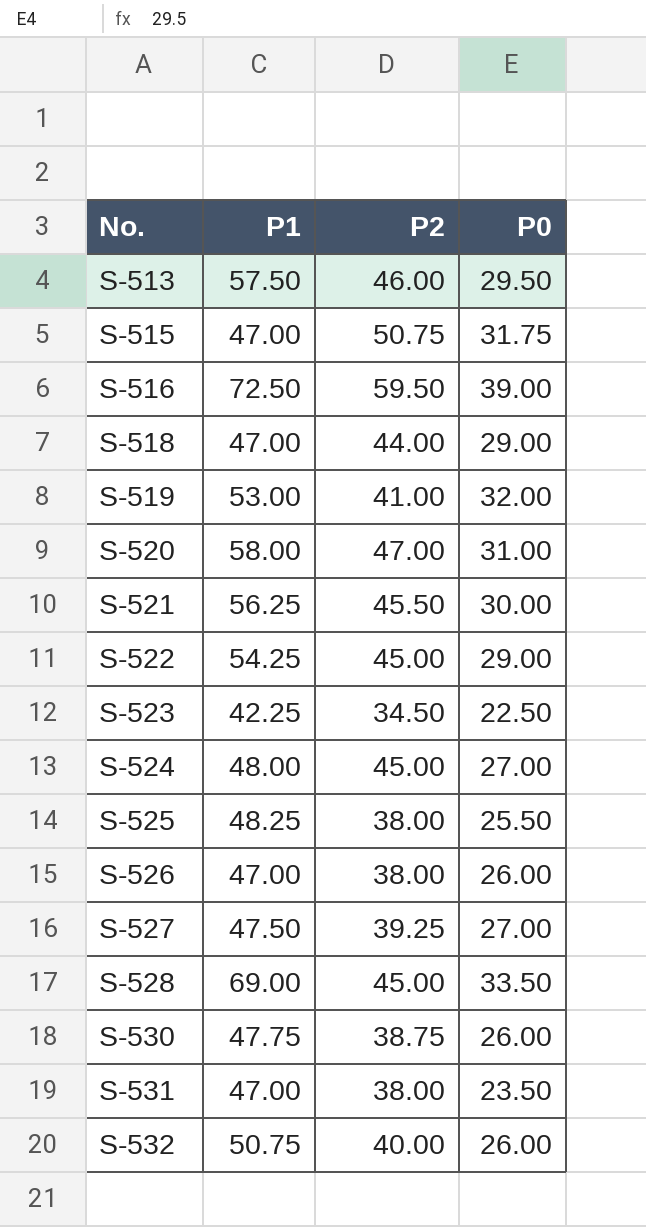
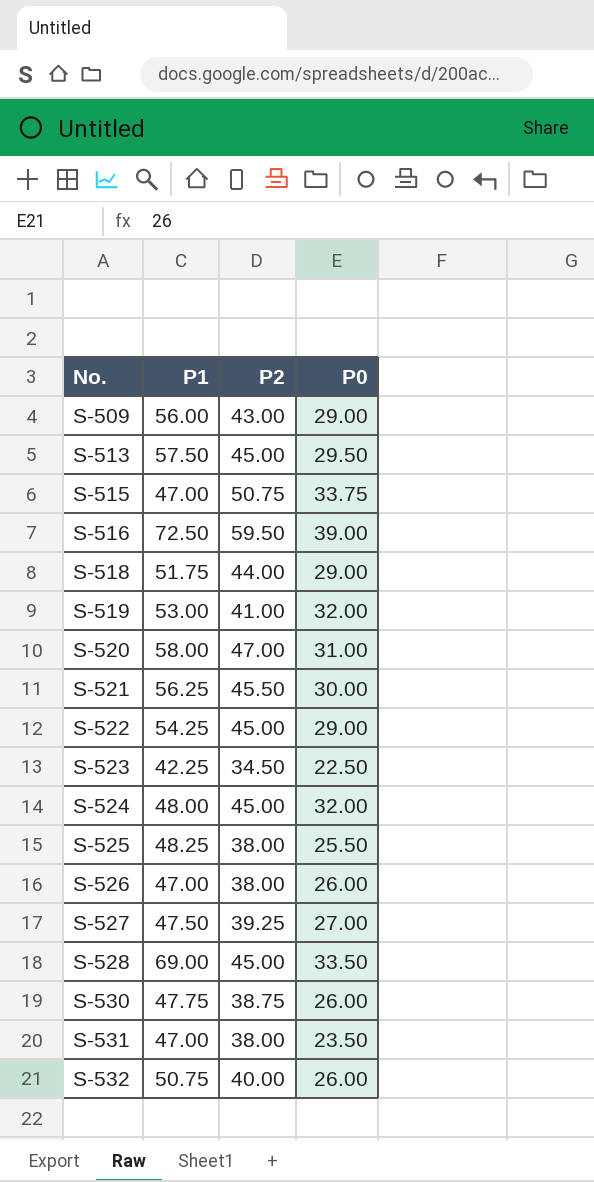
row S-509: none -> 56.00 | 43.00 | 29.00
S-513 | P2: 46.00 -> 45.00
S-515 | P0: 31.75 -> 33.75
S-518 | P1: 47.00 -> 51.75
S-524 | P0: 27.00 -> 32.00

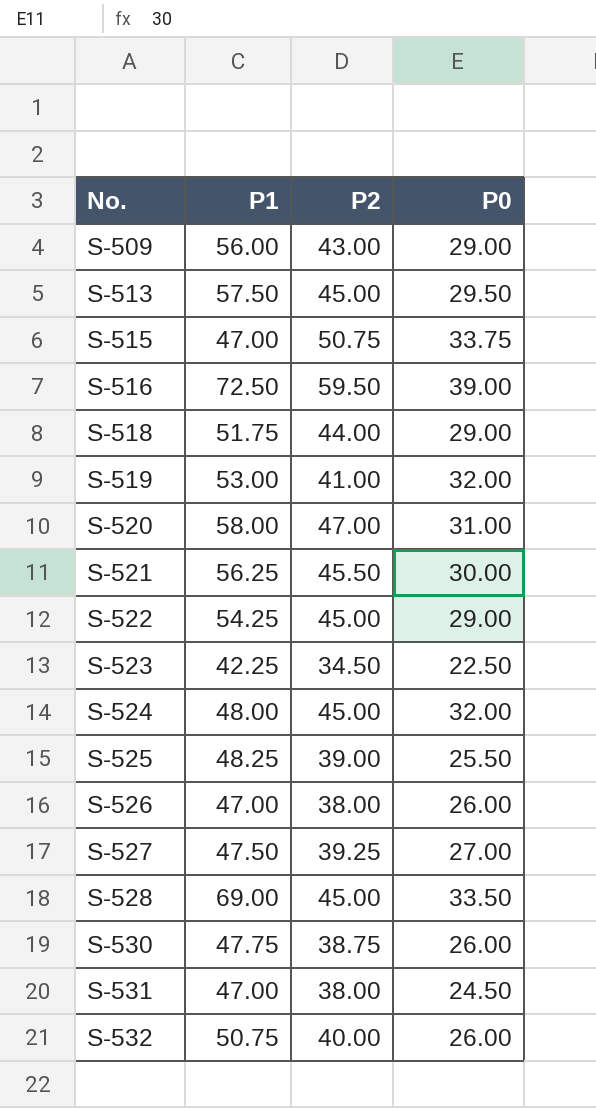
S-525 | P2: 38.00 -> 39.00
S-531 | P0: 23.50 -> 24.50

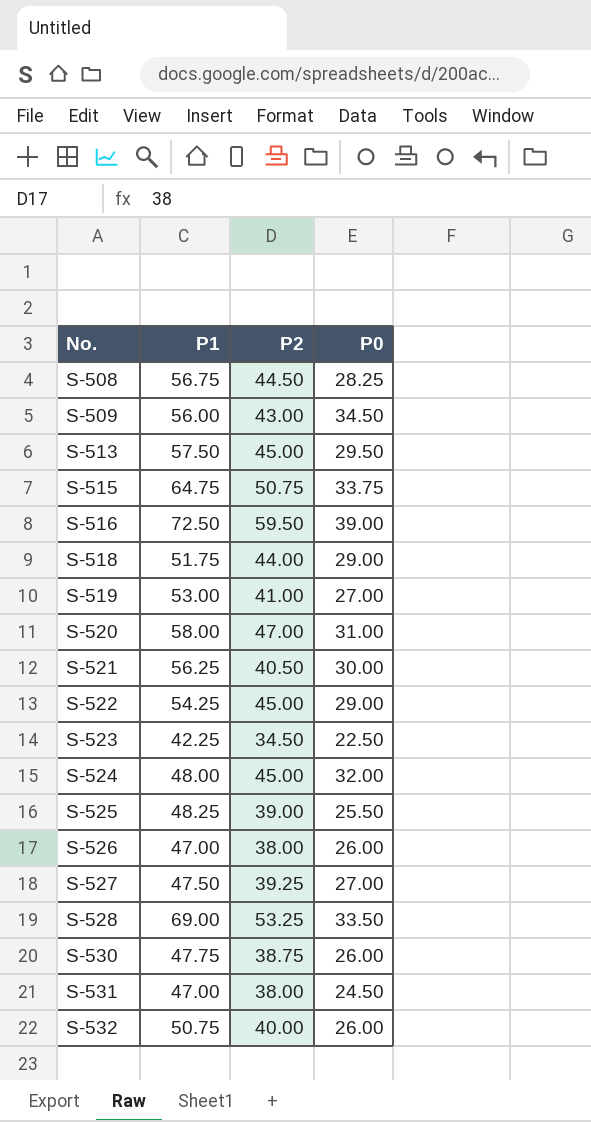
row S-508: none -> 56.75 | 44.50 | 28.25
S-509 | P0: 29.00 -> 34.50
S-515 | P1: 47.00 -> 64.75
S-519 | P0: 32.00 -> 27.00
S-521 | P2: 45.50 -> 40.50
S-528 | P2: 45.00 -> 53.25

